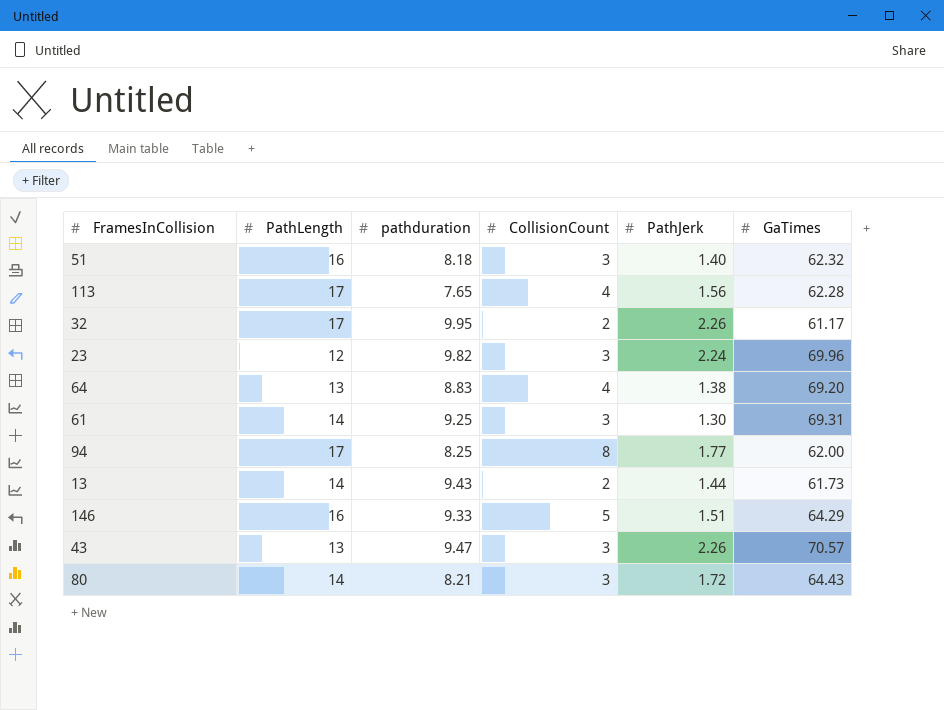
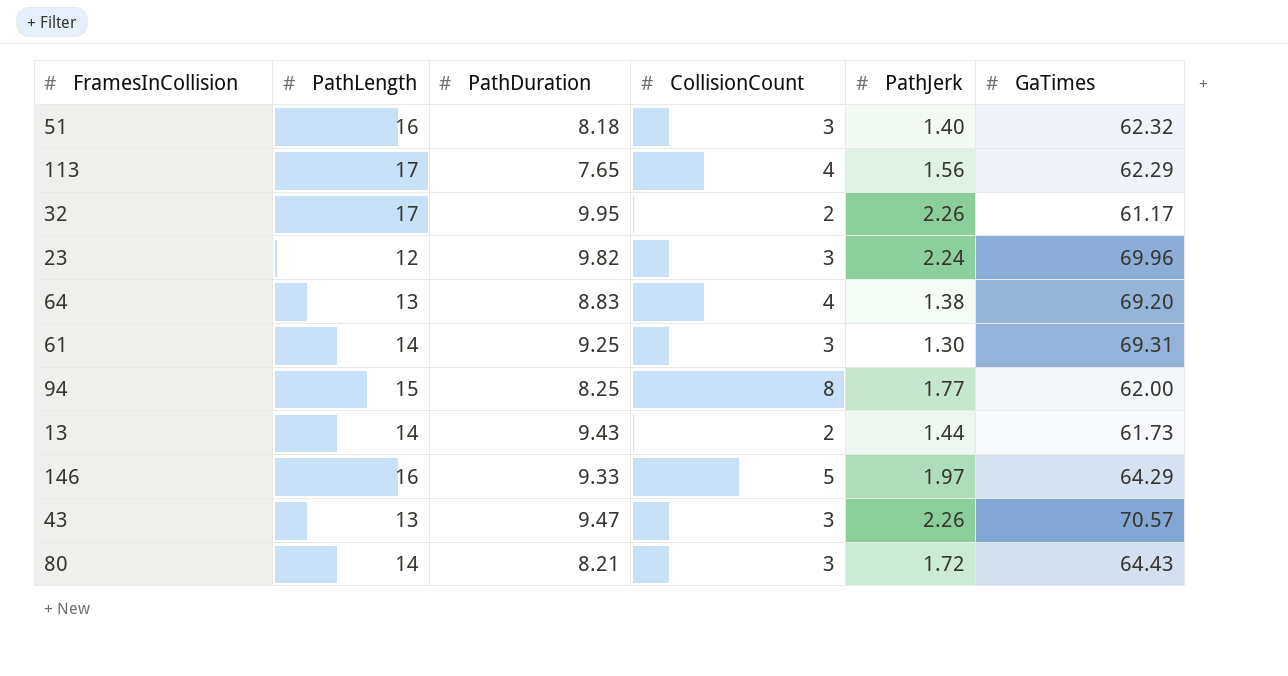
column name: pathduration -> PathDuration
113 | GaTimes: 62.28 -> 62.29
94 | PathLength: 17 -> 15
146 | PathJerk: 1.51 -> 1.97

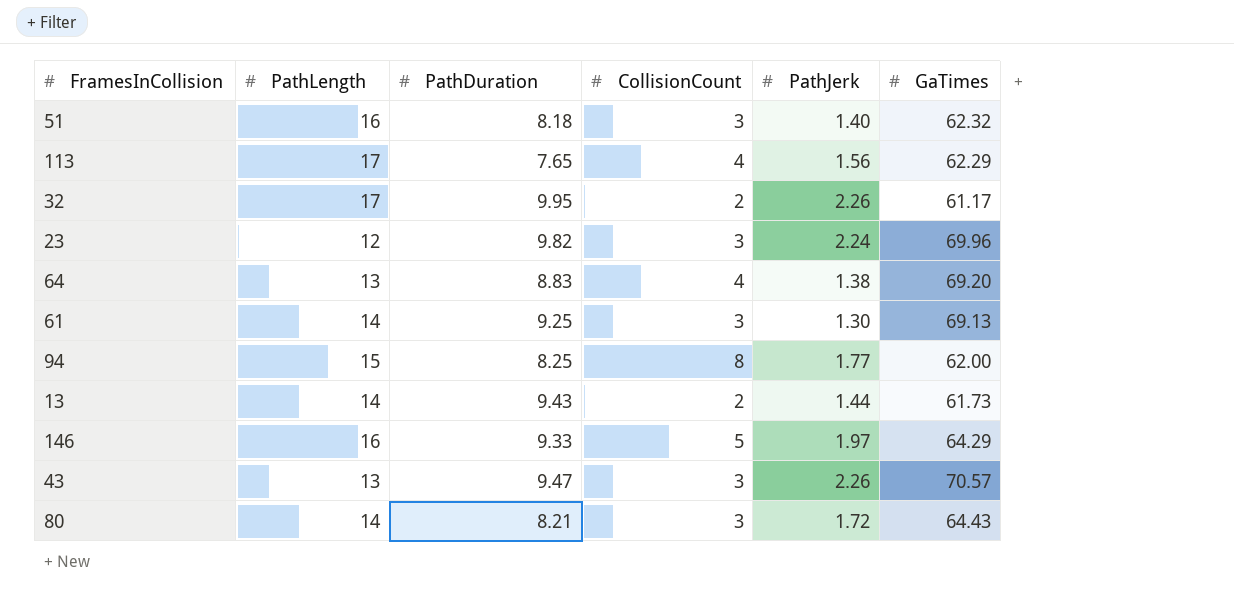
61 | GaTimes: 69.31 -> 69.13

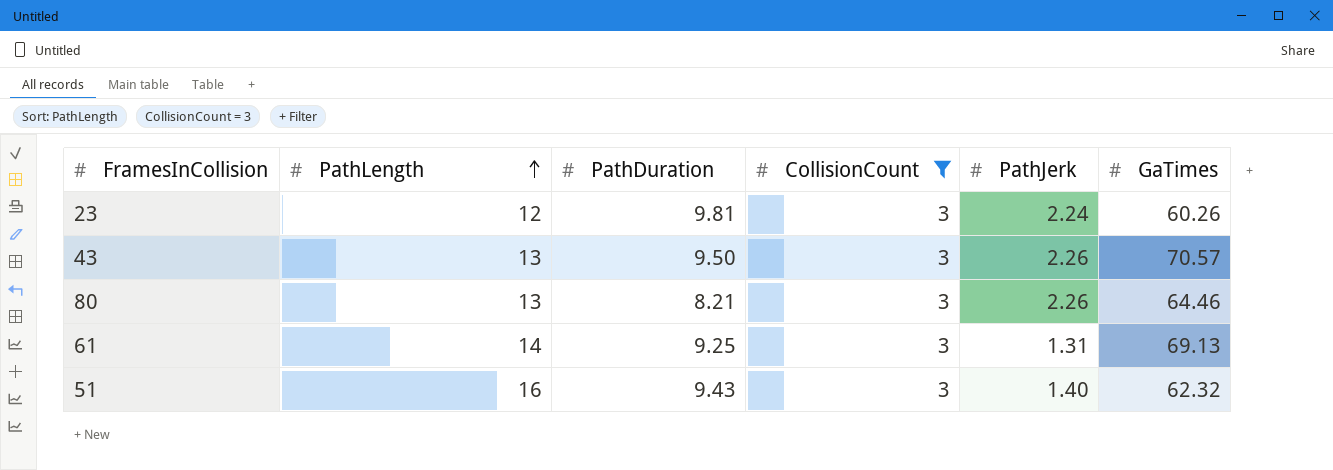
filter: none -> CollisionCount = 3
row order: none -> PathLength ascending
23 | PathDuration: 9.82 -> 9.81
23 | GaTimes: 69.96 -> 60.26
43 | PathDuration: 9.47 -> 9.50
80 | PathLength: 14 -> 13
80 | PathJerk: 1.72 -> 2.26
80 | GaTimes: 64.43 -> 64.46
61 | PathJerk: 1.30 -> 1.31
51 | PathDuration: 8.18 -> 9.43

